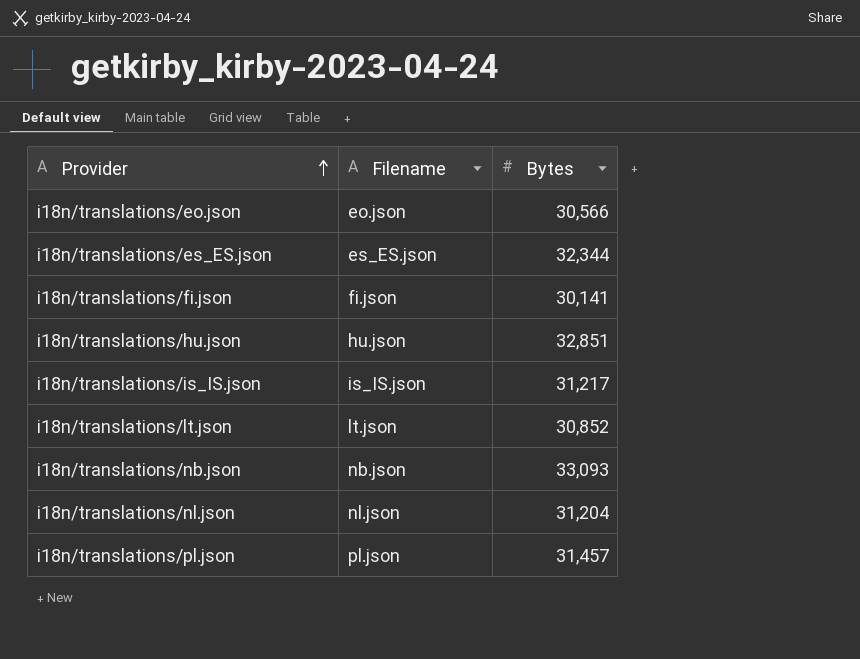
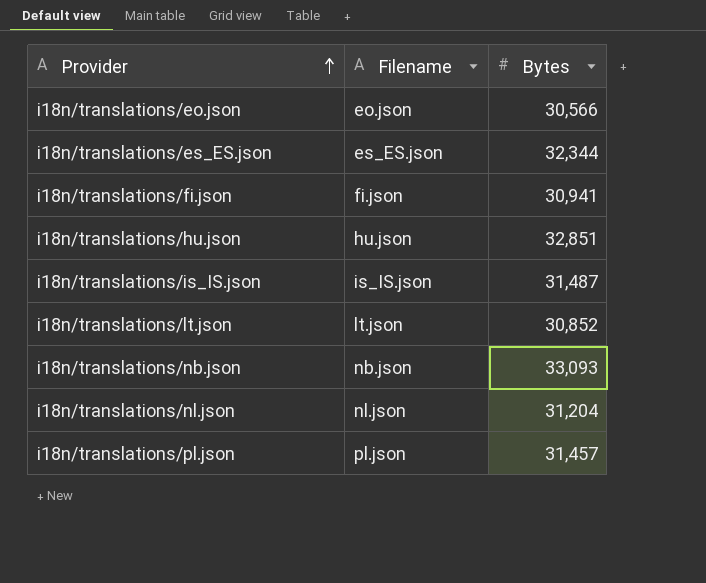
i18n/translations/fi.json | Bytes: 30,141 -> 30,941
i18n/translations/is_IS.json | Bytes: 31,217 -> 31,487

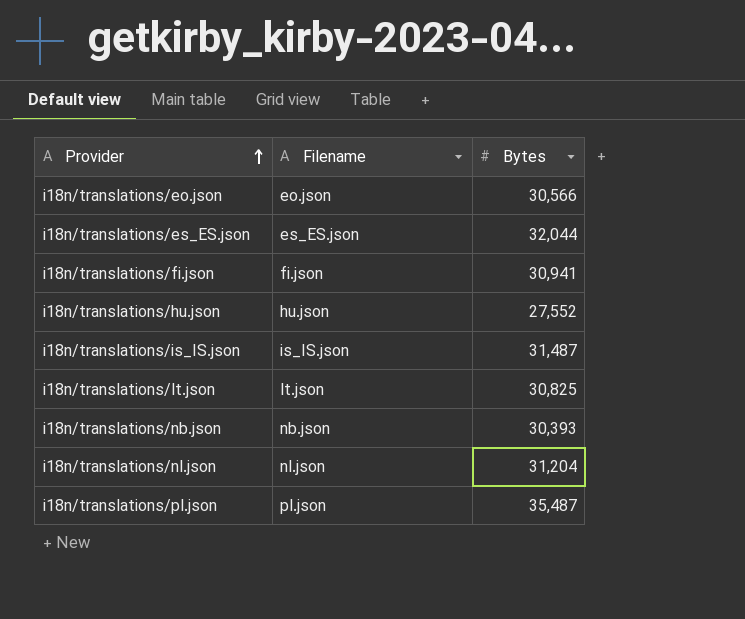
i18n/translations/es_ES.json | Bytes: 32,344 -> 32,044
i18n/translations/hu.json | Bytes: 32,851 -> 27,552
i18n/translations/lt.json | Bytes: 30,852 -> 30,825
i18n/translations/nb.json | Bytes: 33,093 -> 30,393
i18n/translations/pl.json | Bytes: 31,457 -> 35,487

